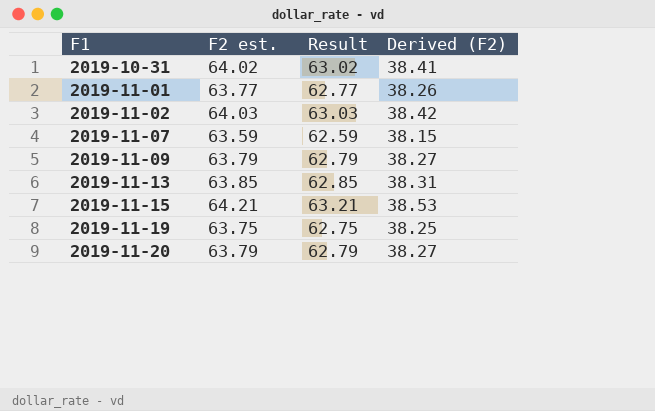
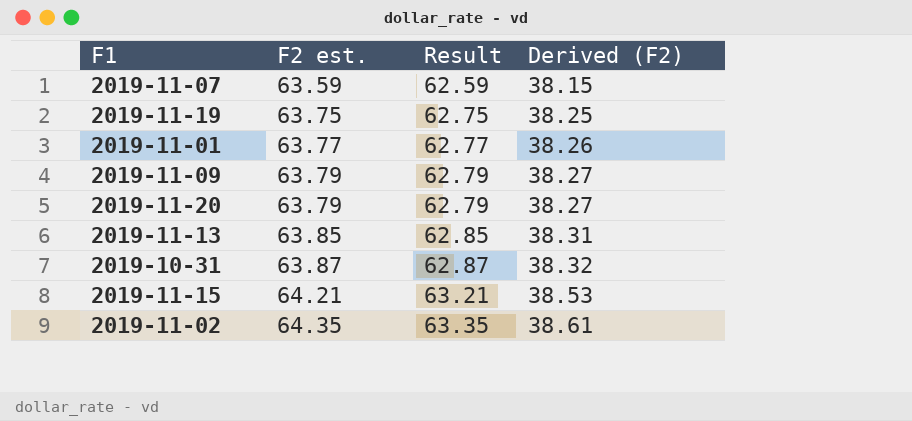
row order: F1 ascending -> F2 est. ascending
2019-10-31 | F2 est.: 64.02 -> 63.87
2019-10-31 | Result: 63.02 -> 62.87
2019-10-31 | Derived (F2): 38.41 -> 38.32
2019-11-02 | F2 est.: 64.03 -> 64.35
2019-11-02 | Result: 63.03 -> 63.35
2019-11-02 | Derived (F2): 38.42 -> 38.61

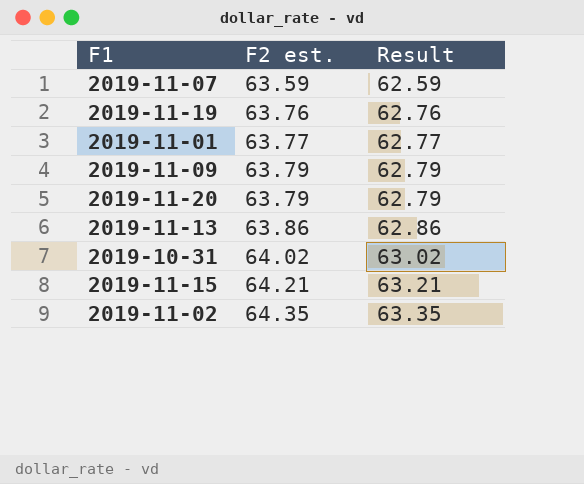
column Derived (F2) | formula: [F2 est.] * 0.6 -> none
2019-11-19 | F2 est.: 63.75 -> 63.76
2019-11-19 | Result: 62.75 -> 62.76
2019-11-13 | F2 est.: 63.85 -> 63.86
2019-11-13 | Result: 62.85 -> 62.86
2019-10-31 | F2 est.: 63.87 -> 64.02
2019-10-31 | Result: 62.87 -> 63.02

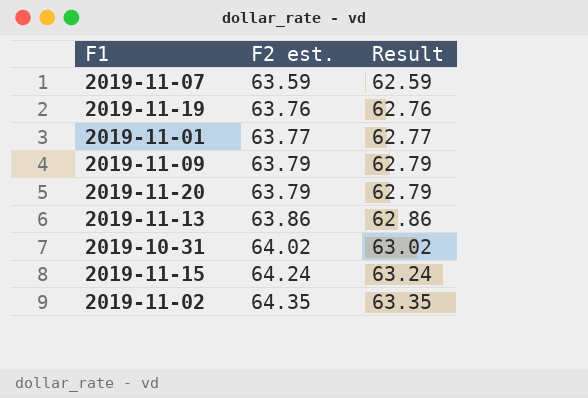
2019-11-15 | F2 est.: 64.21 -> 64.24
2019-11-15 | Result: 63.21 -> 63.24

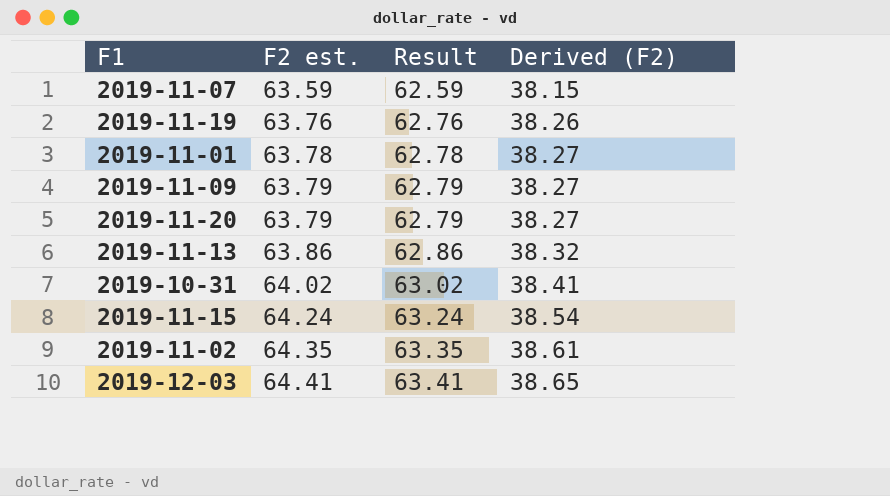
column Derived (F2) | formula: none -> [F2 est.] * 0.6
2019-11-01 | F2 est.: 63.77 -> 63.78
2019-11-01 | Result: 62.77 -> 62.78
row 2019-12-03: none -> 64.41 | 63.41 | 38.65

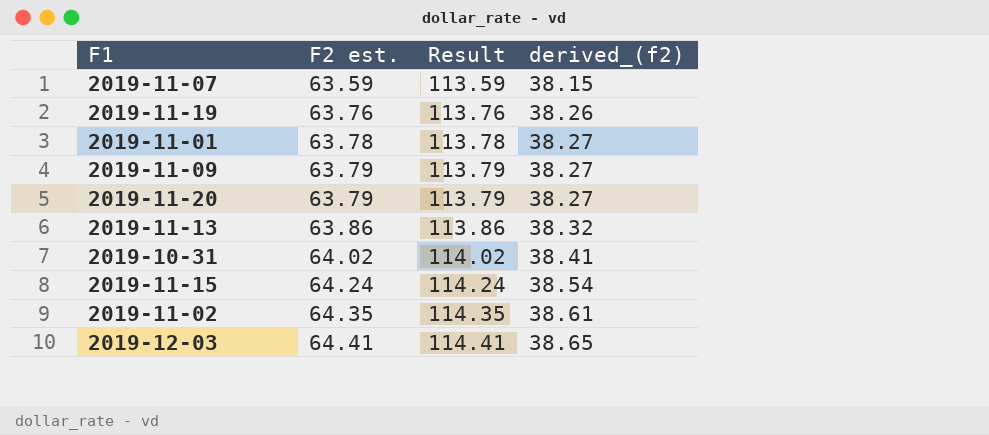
column Result | formula: [F2 est.] - 1 -> [F2 est.] + 50
column name: Derived (F2) -> derived_(f2)

